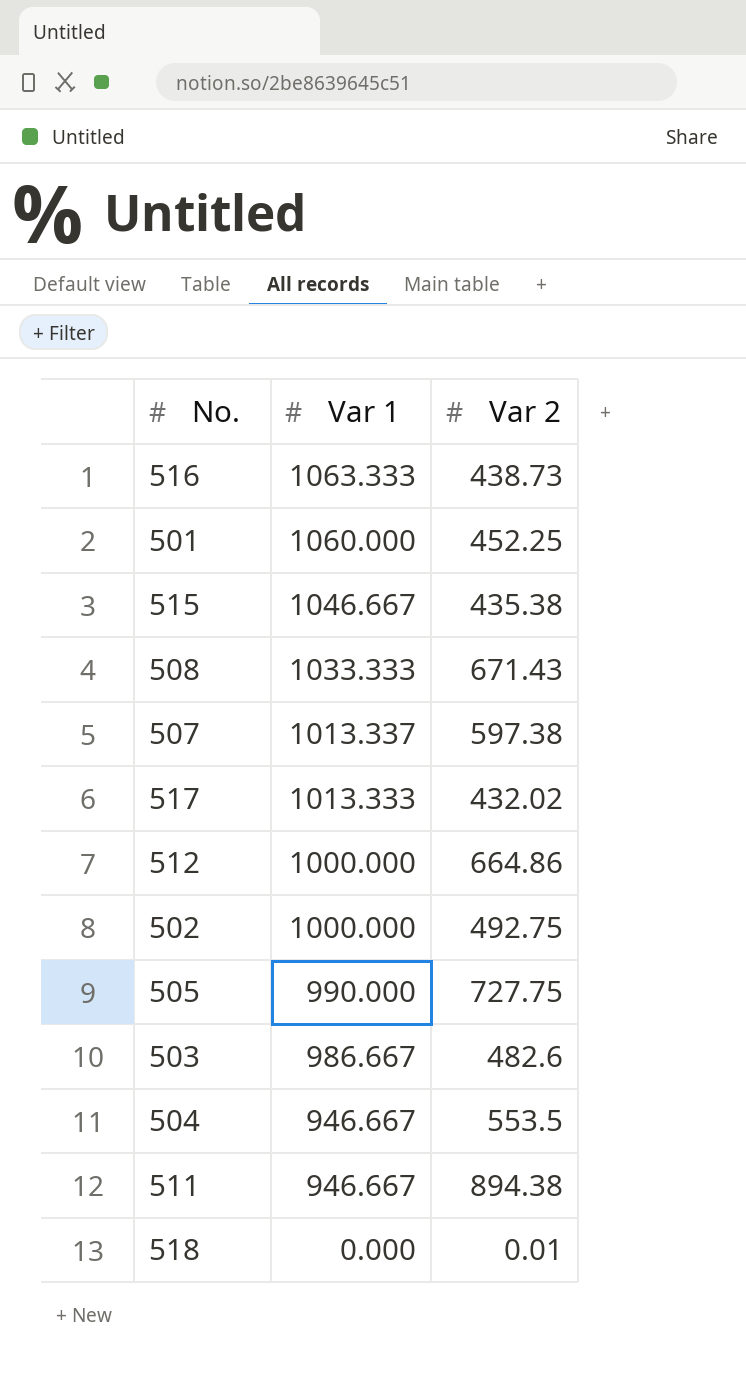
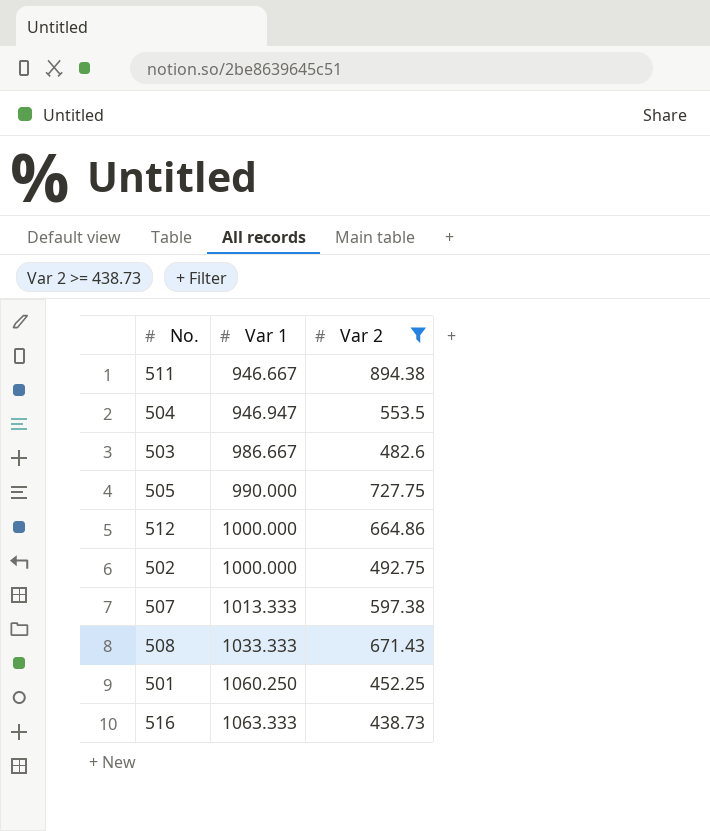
filter: none -> Var 2 >= 438.73
row order: Var 1 descending -> Var 1 ascending
504 | Var 1: 946.667 -> 946.947
507 | Var 1: 1013.337 -> 1013.333
501 | Var 1: 1060.000 -> 1060.250

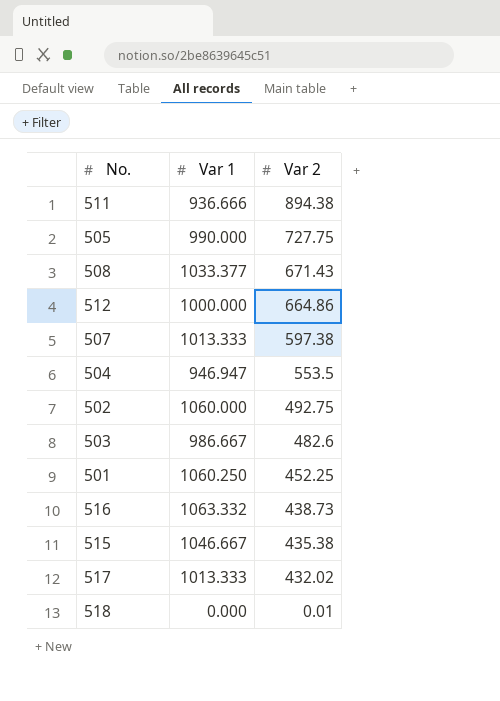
filter: Var 2 >= 438.73 -> none
row order: Var 1 ascending -> Var 2 descending
511 | Var 1: 946.667 -> 936.666
508 | Var 1: 1033.333 -> 1033.377
502 | Var 1: 1000.000 -> 1060.000
516 | Var 1: 1063.333 -> 1063.332

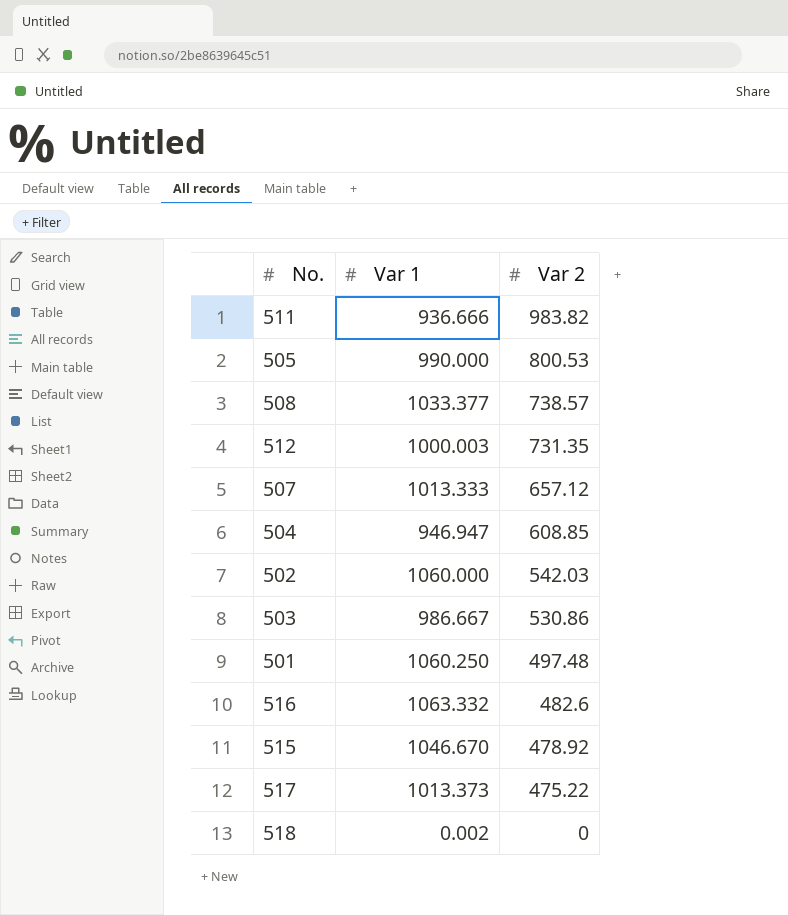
511 | Var 2: 894.38 -> 983.82
505 | Var 2: 727.75 -> 800.53
508 | Var 2: 671.43 -> 738.57
512 | Var 1: 1000.000 -> 1000.003
512 | Var 2: 664.86 -> 731.35
507 | Var 2: 597.38 -> 657.12
504 | Var 2: 553.5 -> 608.85
502 | Var 2: 492.75 -> 542.03
503 | Var 2: 482.6 -> 530.86
501 | Var 2: 452.25 -> 497.48
516 | Var 2: 438.73 -> 482.6
515 | Var 1: 1046.667 -> 1046.670
515 | Var 2: 435.38 -> 478.92
517 | Var 1: 1013.333 -> 1013.373
517 | Var 2: 432.02 -> 475.22
518 | Var 1: 0.000 -> 0.002
518 | Var 2: 0.01 -> 0

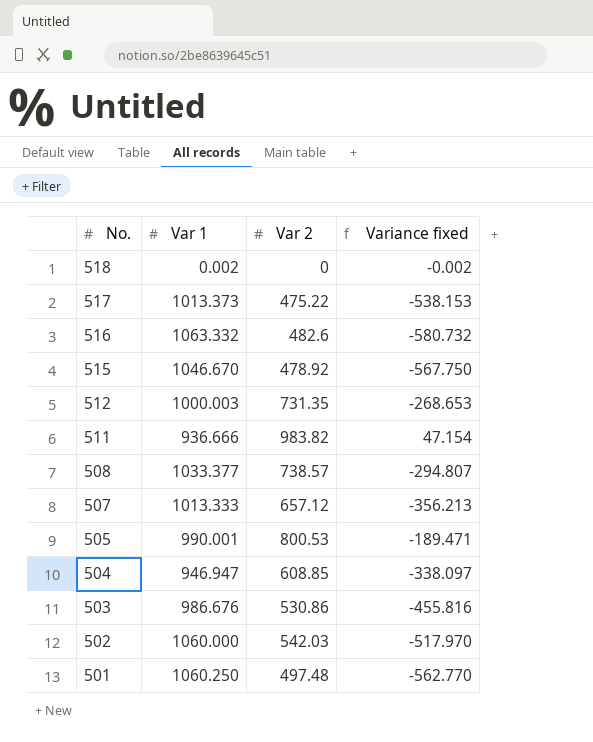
row order: Var 2 descending -> No. descending
column Variance fixed | formula: none -> [Var 2] - [Var 1]
505 | Var 1: 990.000 -> 990.001
503 | Var 1: 986.667 -> 986.676

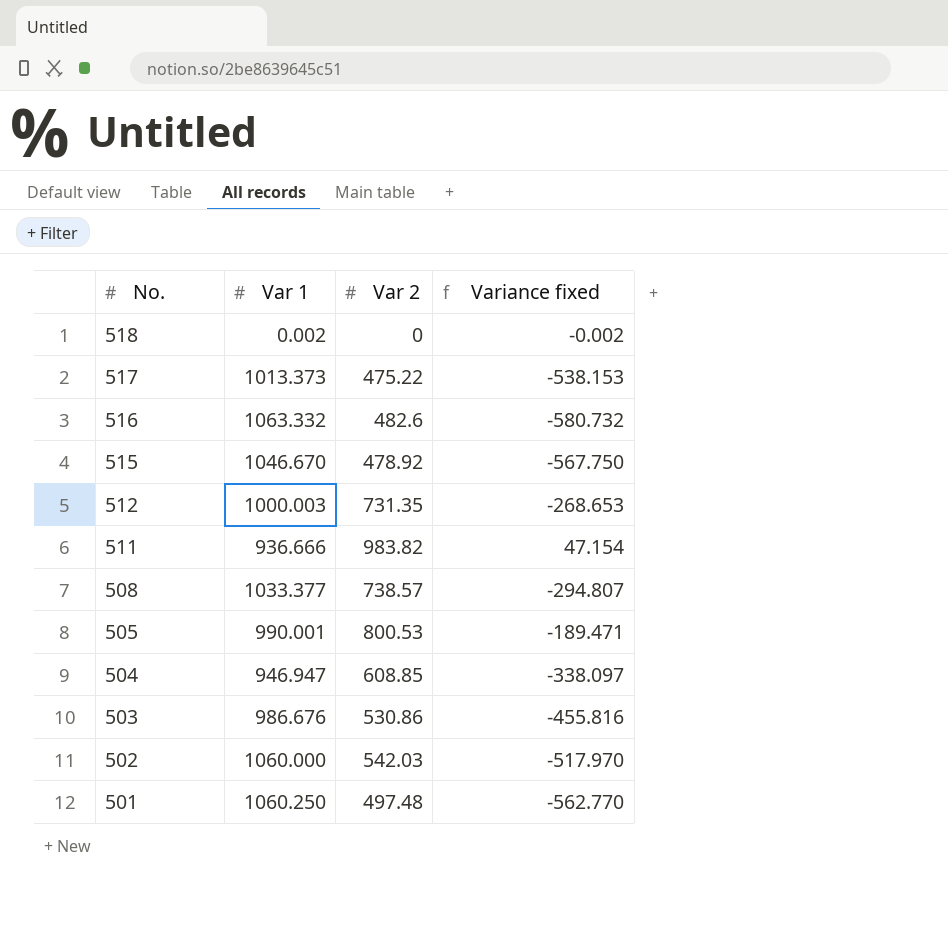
row 507: 1013.333 | 657.12 | -356.213 -> none

